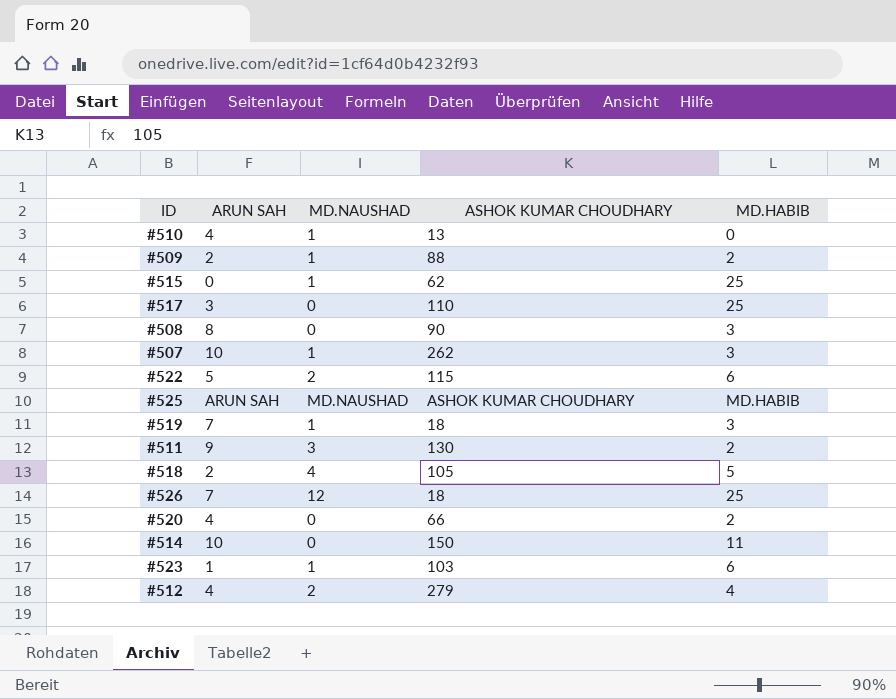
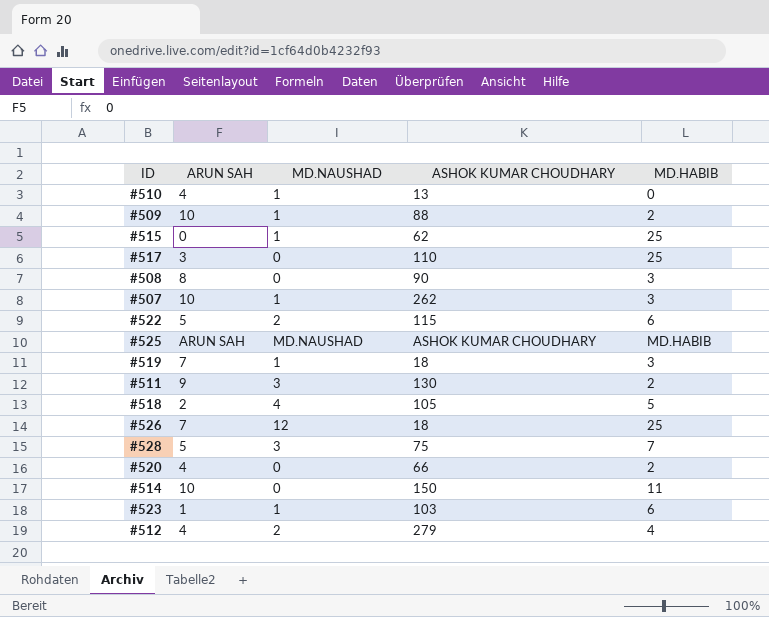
#509 | ARUN SAH: 2 -> 10
row #528: none -> 5 | 3 | 75 | 7

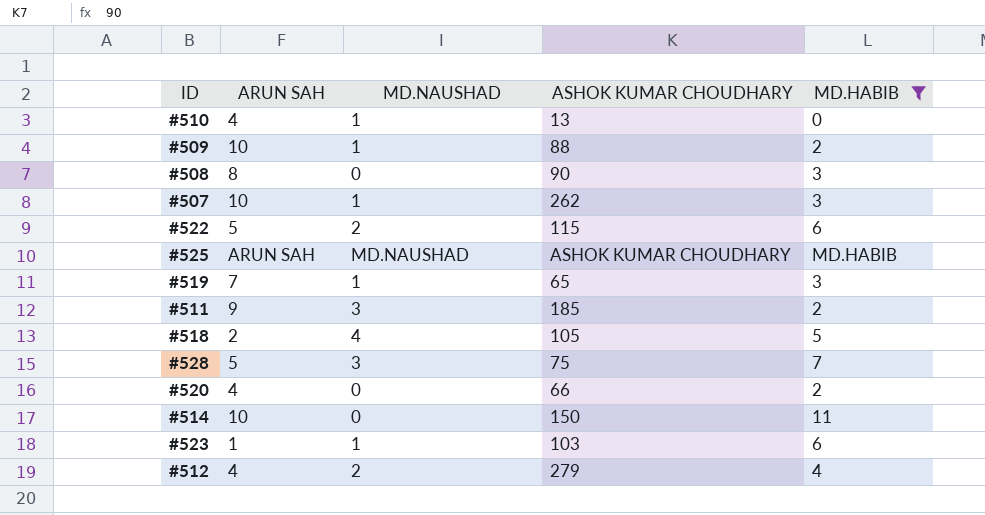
filter: none -> MD.HABIB != 25
#519 | ASHOK KUMAR CHOUDHARY: 18 -> 65
#511 | ASHOK KUMAR CHOUDHARY: 130 -> 185

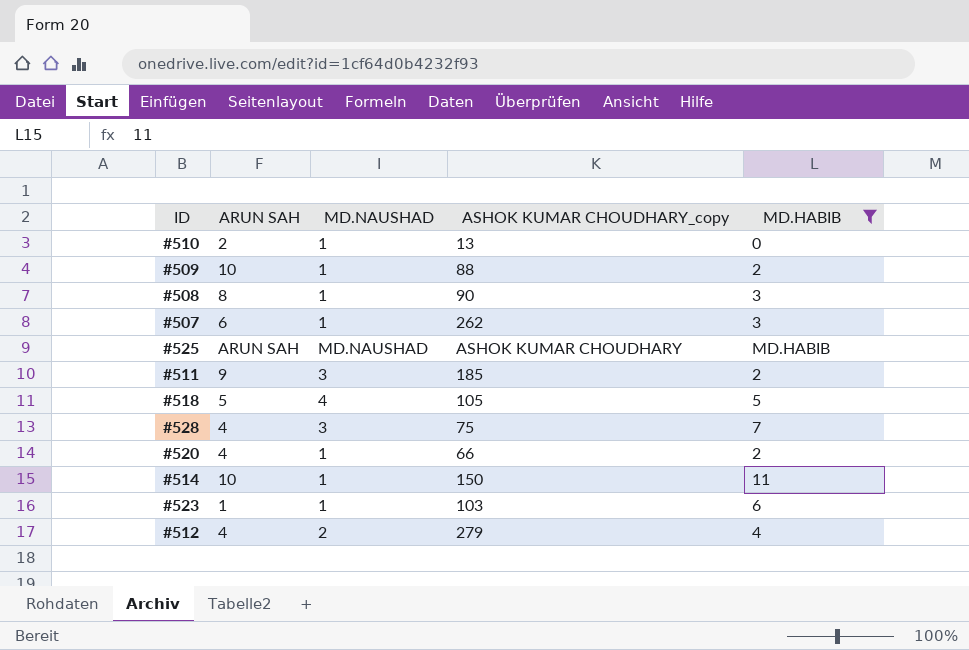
column name: ASHOK KUMAR CHOUDHARY -> ASHOK KUMAR CHOUDHARY_copy
row #522: 5 | 2 | 115 | 6 -> none
row #519: 7 | 1 | 65 | 3 -> none
#510 | ARUN SAH: 4 -> 2
#508 | MD.NAUSHAD: 0 -> 1
#507 | ARUN SAH: 10 -> 6
#518 | ARUN SAH: 2 -> 5
#528 | ARUN SAH: 5 -> 4
#520 | MD.NAUSHAD: 0 -> 1
#514 | MD.NAUSHAD: 0 -> 1

